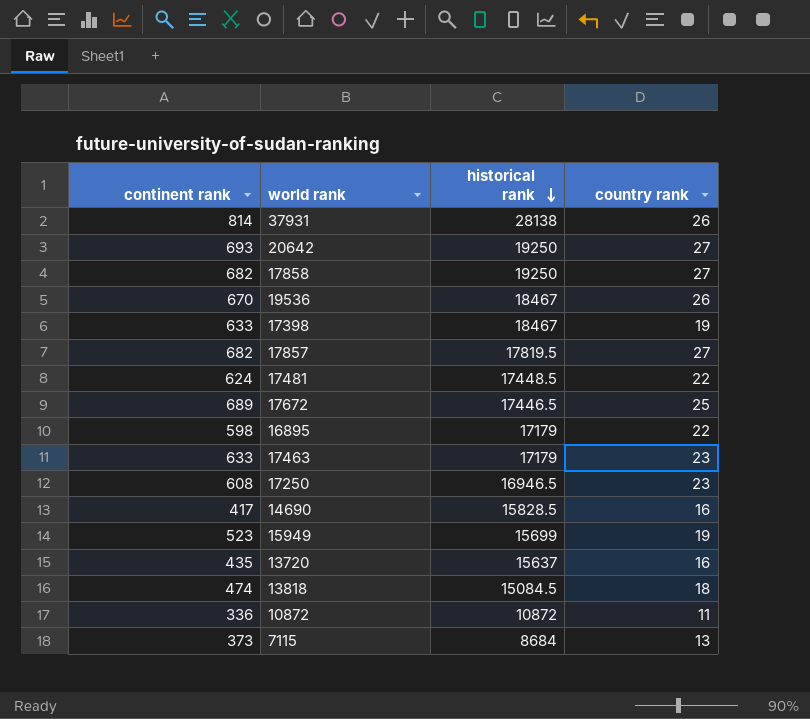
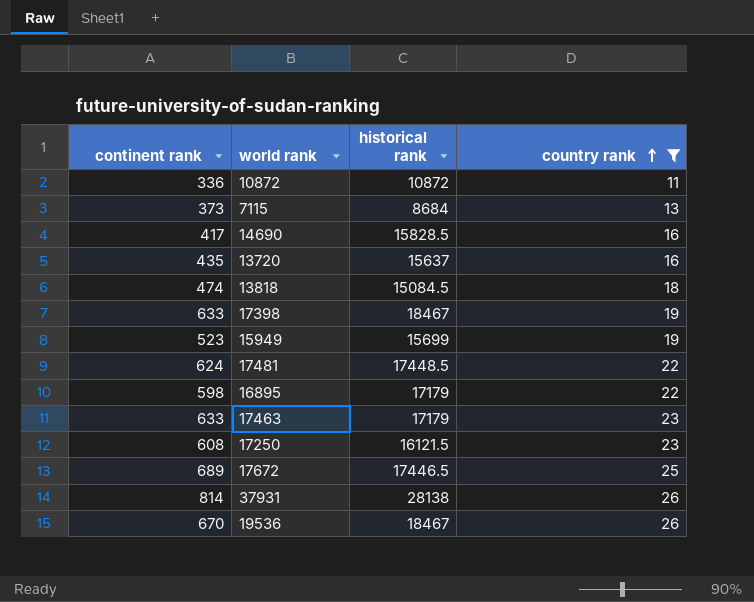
filter: none -> country rank != 27
row order: historical rank descending -> country rank ascending
17250 | historical rank: 16946.5 -> 16121.5

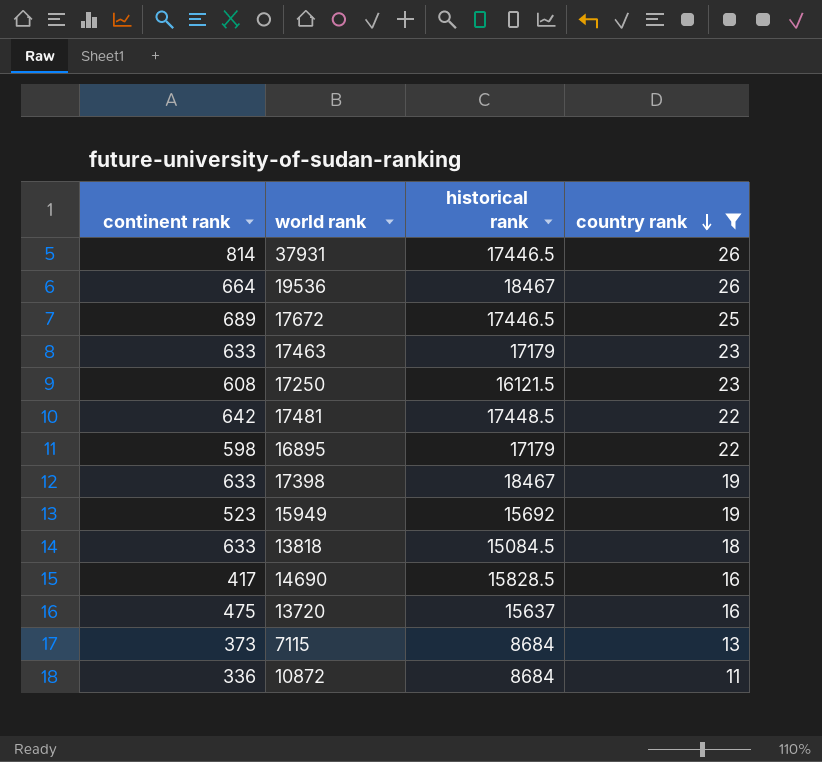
row order: country rank ascending -> country rank descending
37931 | historical rank: 28138 -> 17446.5
19536 | continent rank: 670 -> 664
17481 | continent rank: 624 -> 642
15949 | historical rank: 15699 -> 15692
13818 | continent rank: 474 -> 633
13720 | continent rank: 435 -> 475
10872 | historical rank: 10872 -> 8684

